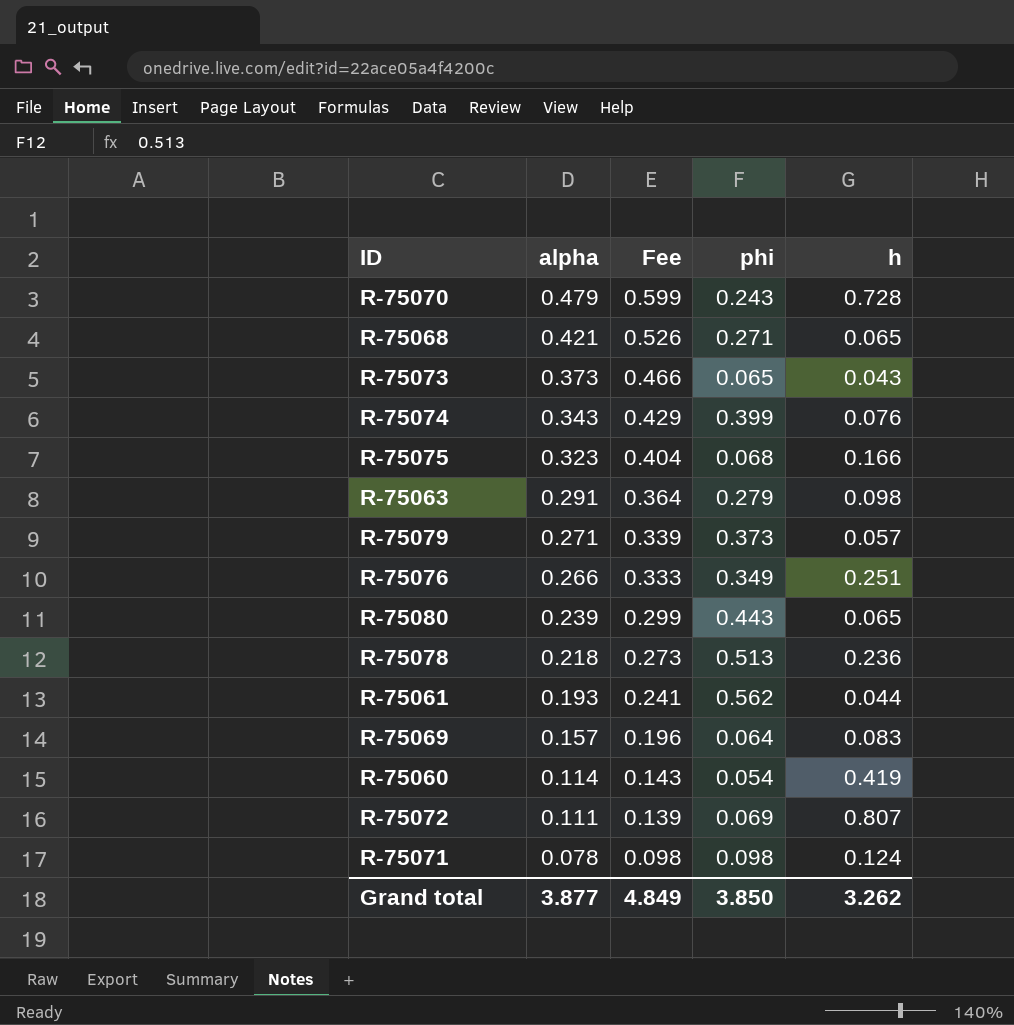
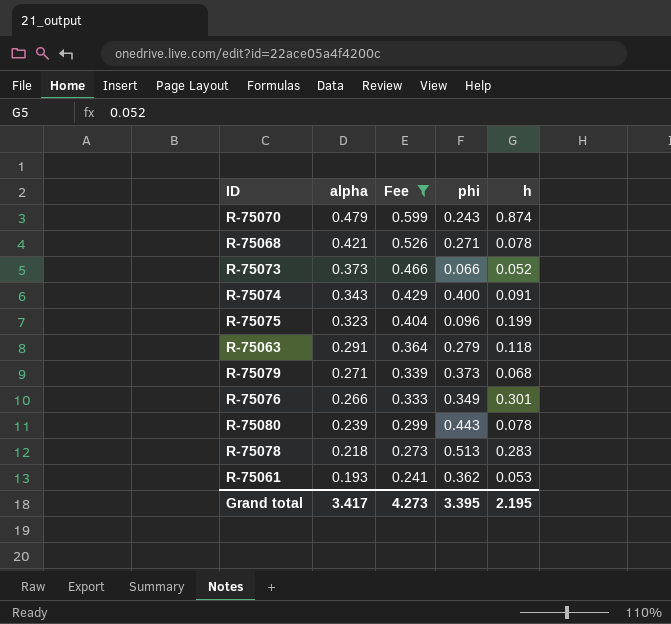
filter: none -> Fee >= 0.241
R-75070 | h: 0.728 -> 0.874
R-75068 | h: 0.065 -> 0.078
R-75073 | phi: 0.065 -> 0.066
R-75073 | h: 0.043 -> 0.052
R-75074 | phi: 0.399 -> 0.400
R-75074 | h: 0.076 -> 0.091
R-75075 | phi: 0.068 -> 0.096
R-75075 | h: 0.166 -> 0.199
R-75063 | h: 0.098 -> 0.118
R-75079 | h: 0.057 -> 0.068
R-75076 | h: 0.251 -> 0.301
R-75080 | h: 0.065 -> 0.078
R-75078 | h: 0.236 -> 0.283
R-75061 | phi: 0.562 -> 0.362
R-75061 | h: 0.044 -> 0.053
Grand total | alpha: 3.877 -> 3.417
Grand total | Fee: 4.849 -> 4.273
Grand total | phi: 3.850 -> 3.395
Grand total | h: 3.262 -> 2.195

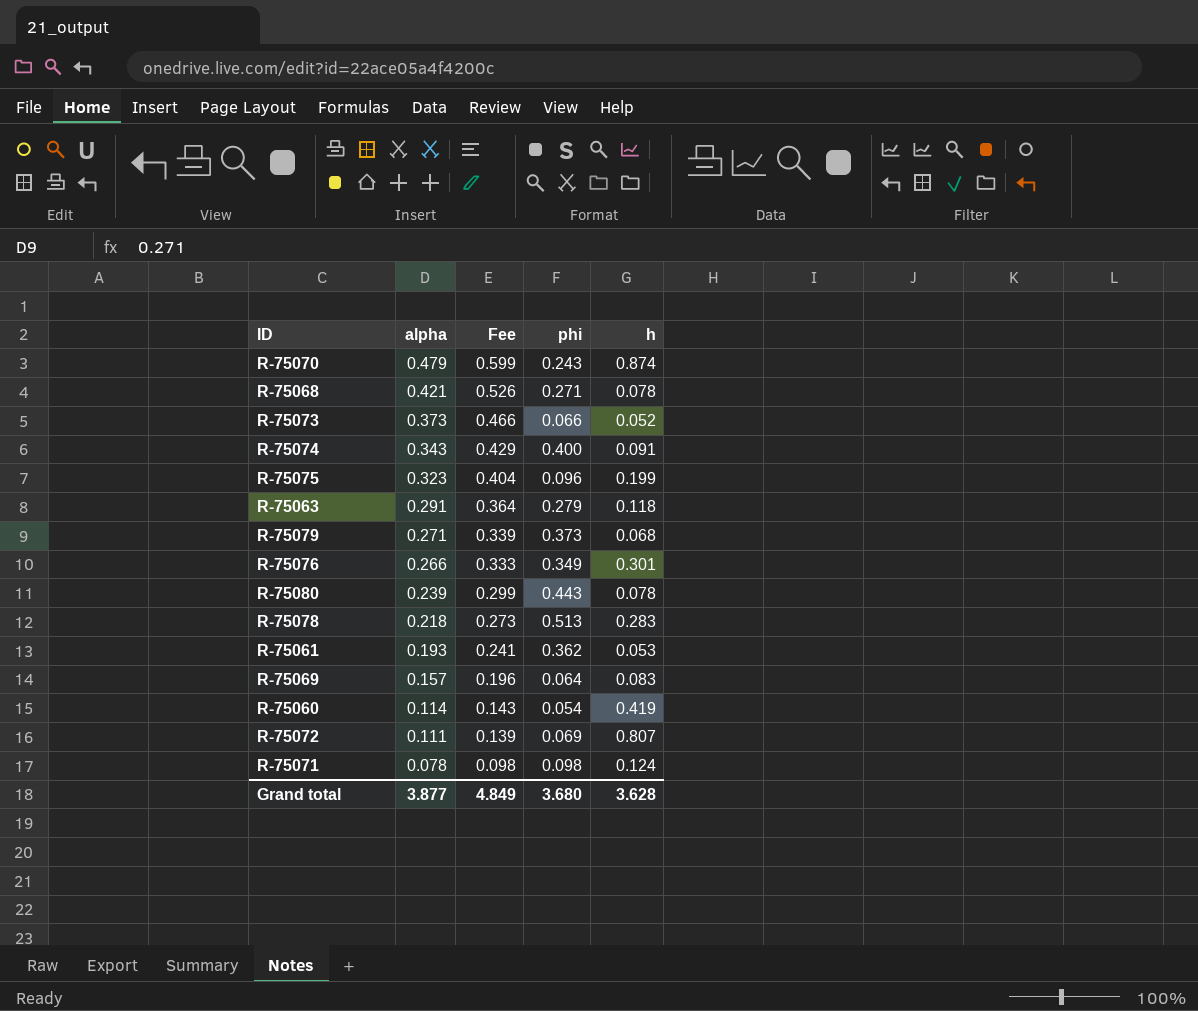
filter: Fee >= 0.241 -> none
Grand total | alpha: 3.417 -> 3.877
Grand total | Fee: 4.273 -> 4.849
Grand total | phi: 3.395 -> 3.680
Grand total | h: 2.195 -> 3.628

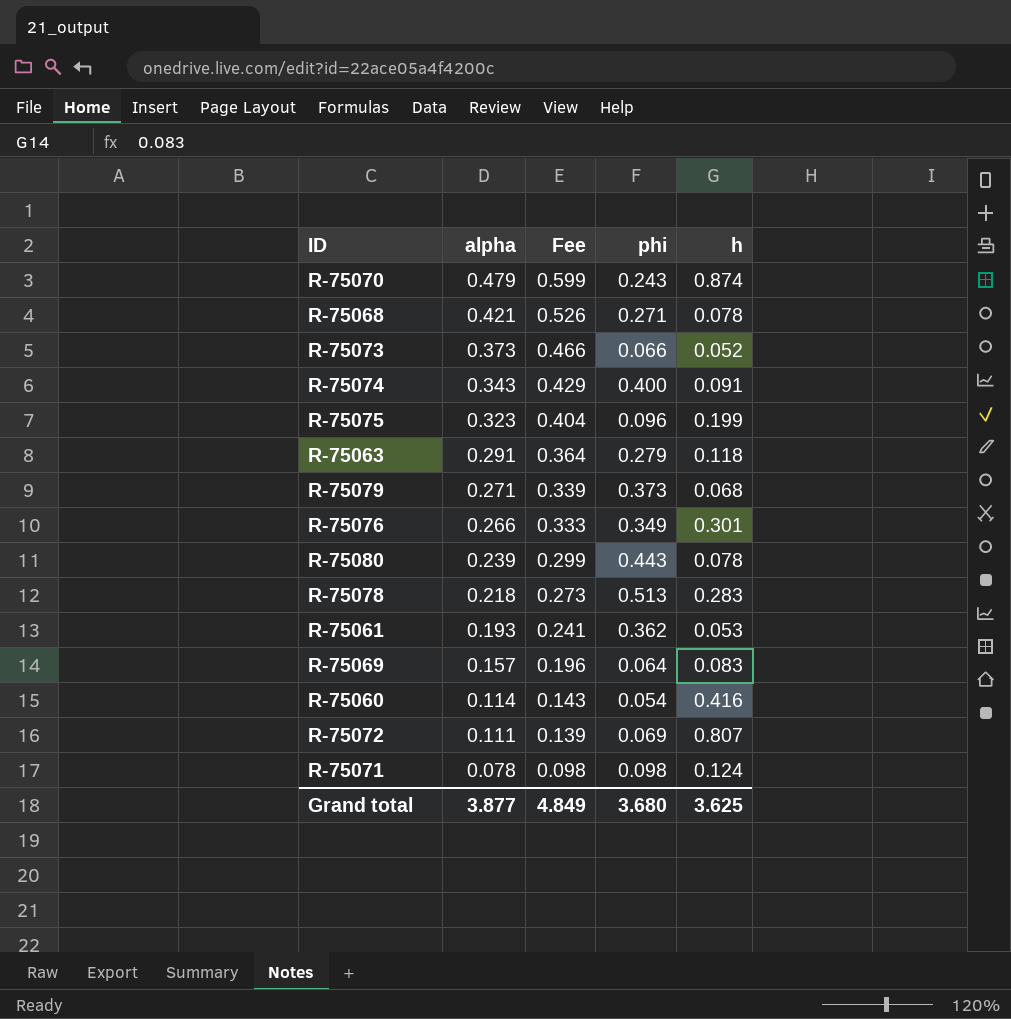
R-75060 | h: 0.419 -> 0.416
Grand total | h: 3.628 -> 3.625

